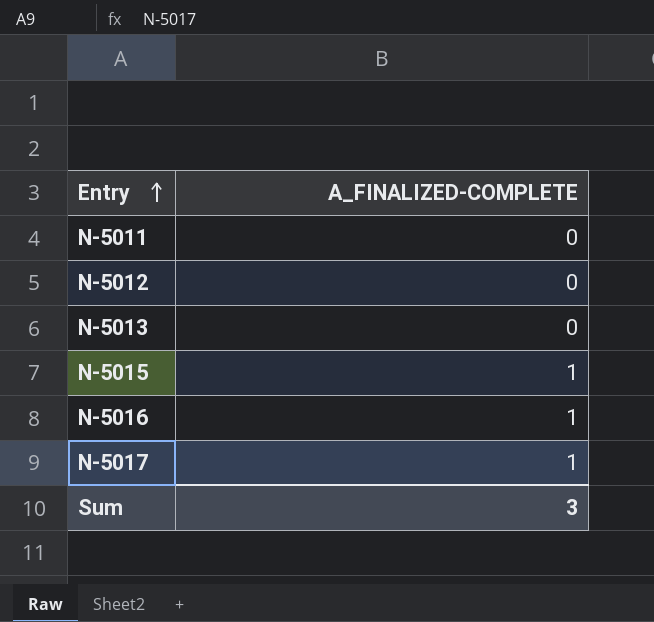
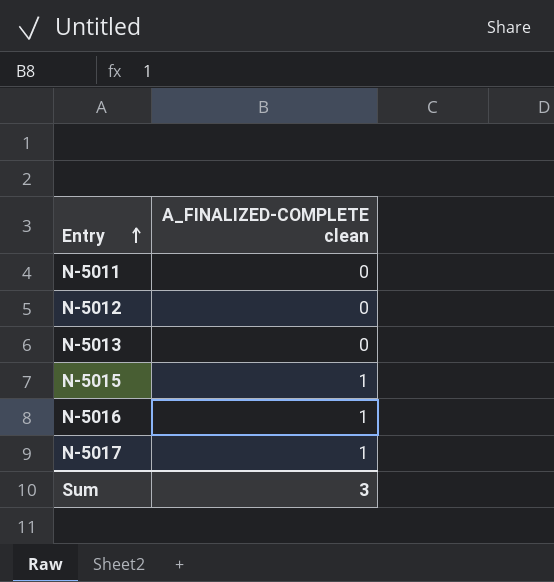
column name: A_FINALIZED-COMPLETE -> A_FINALIZED-COMPLETE clean

